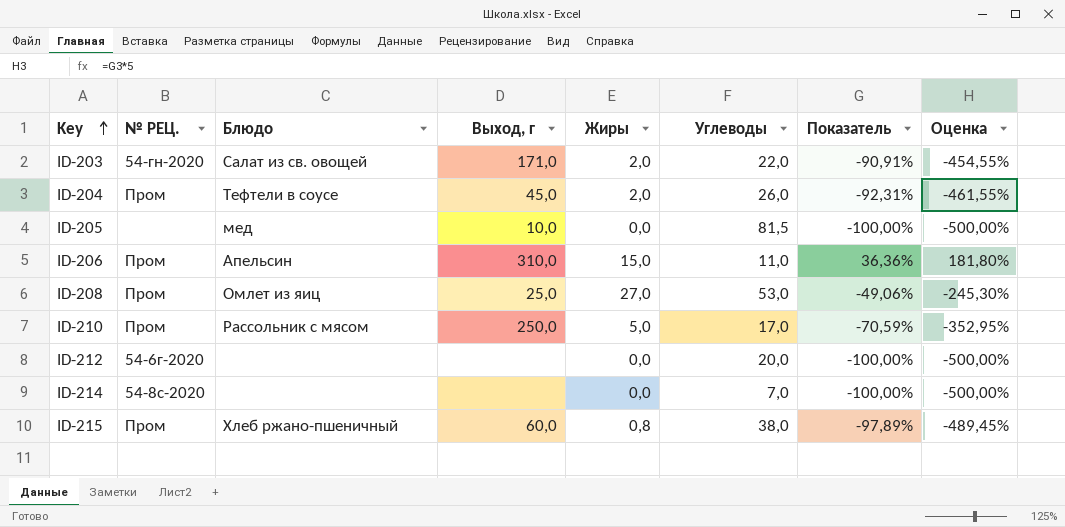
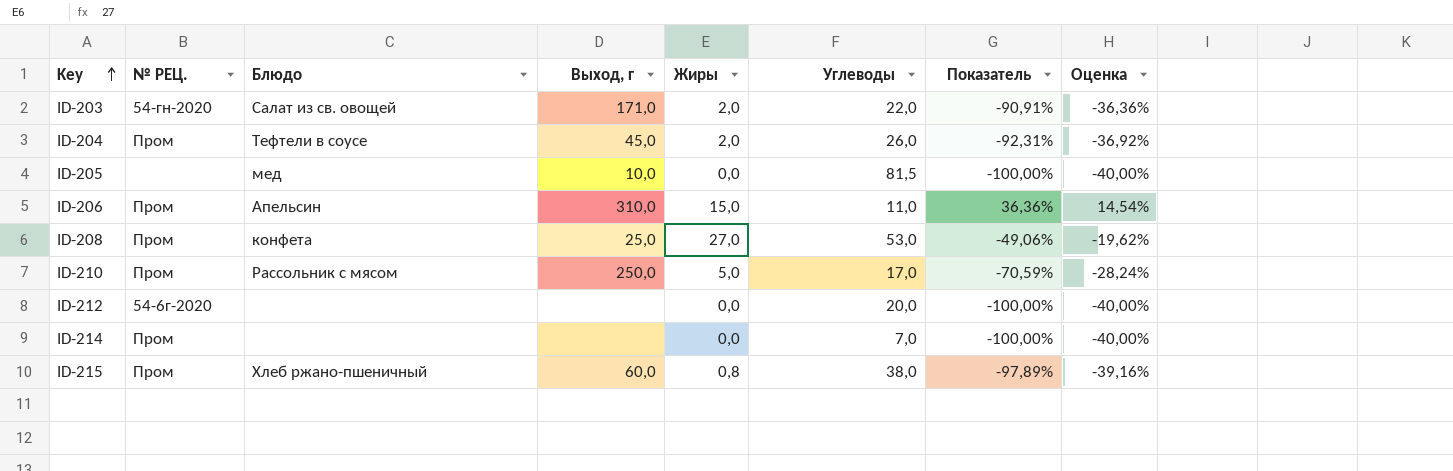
column Оценка | formula: [Показатель] * 5 -> [Показатель] * 0,4
ID-208 | Блюдо: Омлет из яиц -> конфета
ID-214 | № РЕЦ.: 54-8с-2020 -> Пром

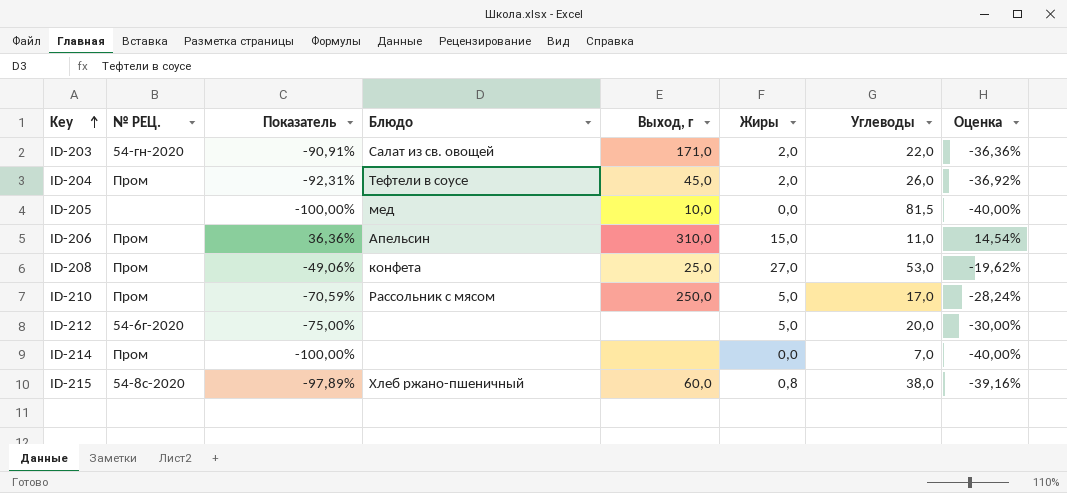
column Показатель | position: 7 -> 3
ID-212 | Показатель: -100,00% -> -75,00%
ID-212 | Жиры: 0,0 -> 5,0
ID-212 | Оценка: -40,00% -> -30,00%
ID-215 | № РЕЦ.: Пром -> 54-8с-2020

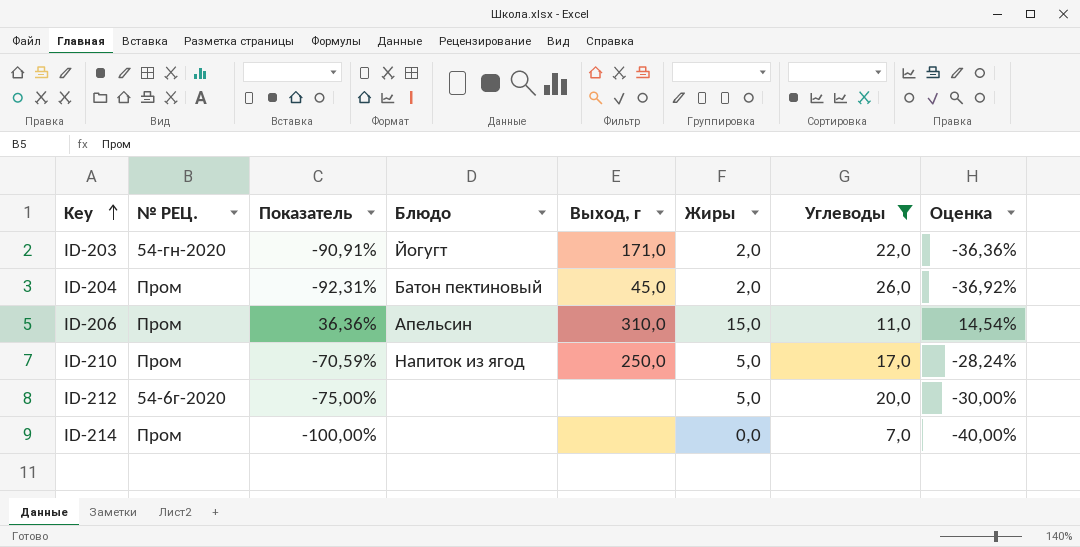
filter: none -> Углеводы <= 26,0
ID-203 | Блюдо: Салат из св. овощей -> Йогугт
ID-204 | Блюдо: Тефтели в соусе -> Батон пектиновый
ID-210 | Блюдо: Рассольник с мясом -> Напиток из ягод

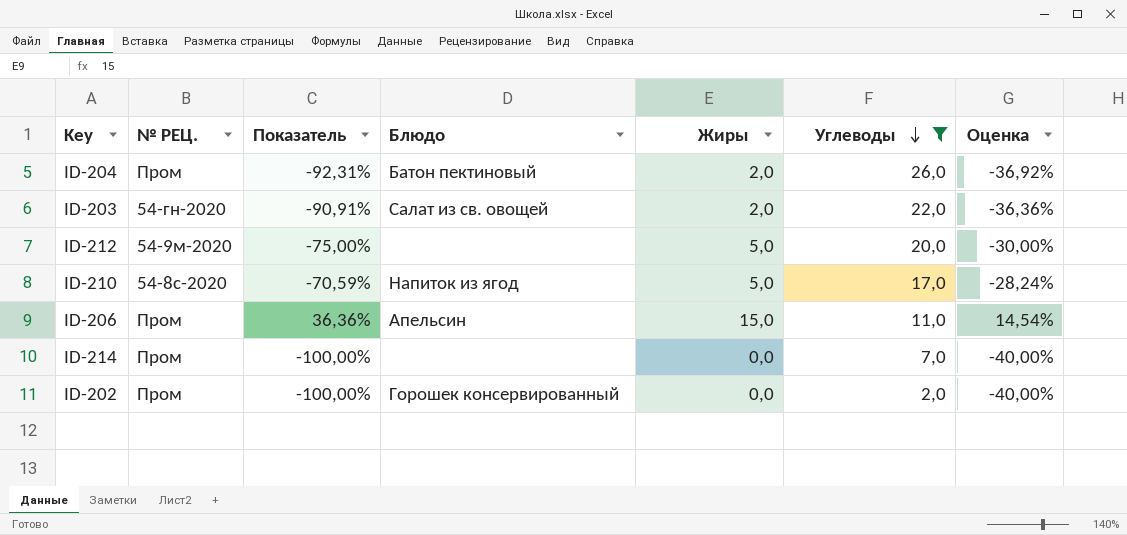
row order: Key ascending -> Углеводы descending
column Выход, г | position: 5 -> none
ID-203 | Блюдо: Йогугт -> Салат из св. овощей
ID-212 | № РЕЦ.: 54-6г-2020 -> 54-9м-2020
ID-210 | № РЕЦ.: Пром -> 54-8с-2020
row ID-202: none -> Пром | -100,00% | Горошек консервированный | 0,0 | 2,0 | -40,00%

